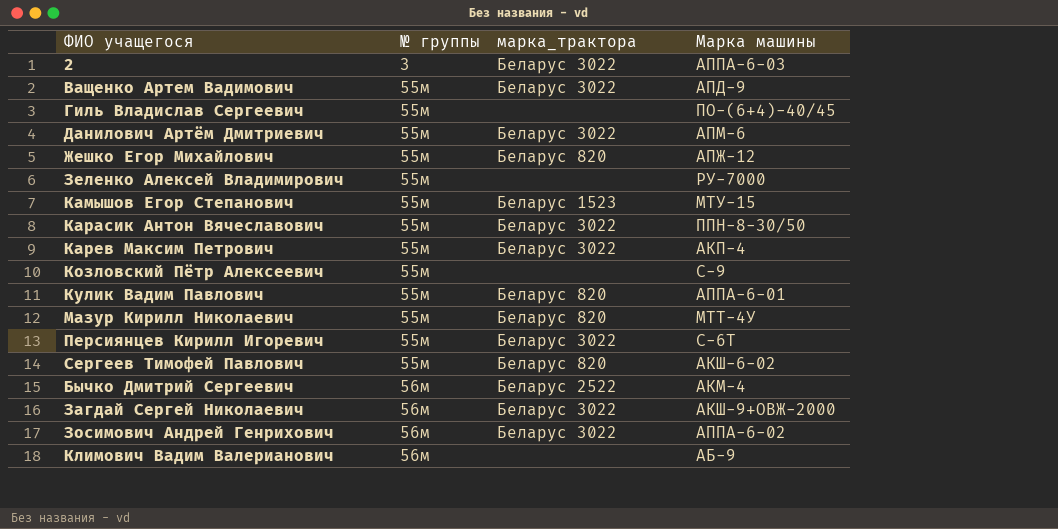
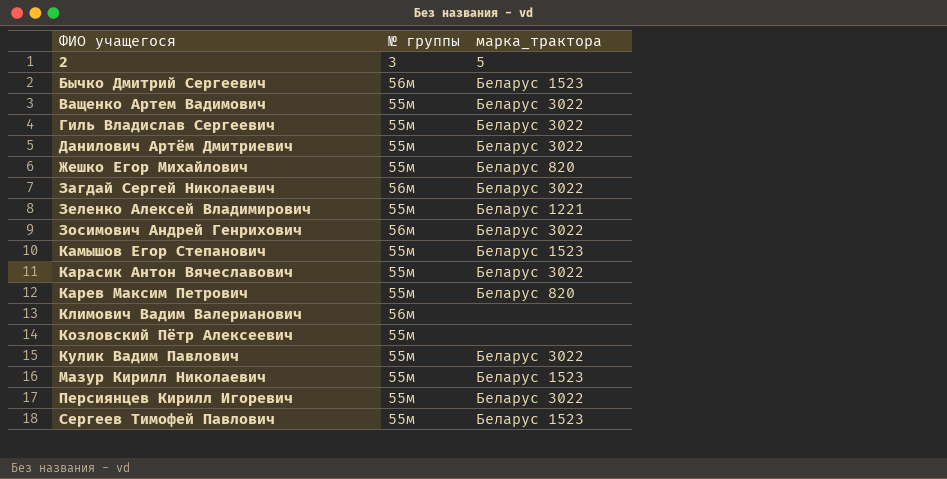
row order: № группы ascending -> ФИО учащегося ascending
column Марка машины | position: 4 -> none
2 | марка_трактора: Беларус 3022 -> 5
Бычко Дмитрий Сергеевич | марка_трактора: Беларус 2522 -> Беларус 1523
Гиль Владислав Сергеевич | марка_трактора: none -> Беларус 3022
Зеленко Алексей Владимирович | марка_трактора: none -> Беларус 1221
Карев Максим Петрович | марка_трактора: Беларус 3022 -> Беларус 820
Кулик Вадим Павлович | марка_трактора: Беларус 820 -> Беларус 3022
Мазур Кирилл Николаевич | марка_трактора: Беларус 820 -> Беларус 1523
Сергеев Тимофей Павлович | марка_трактора: Беларус 820 -> Беларус 1523

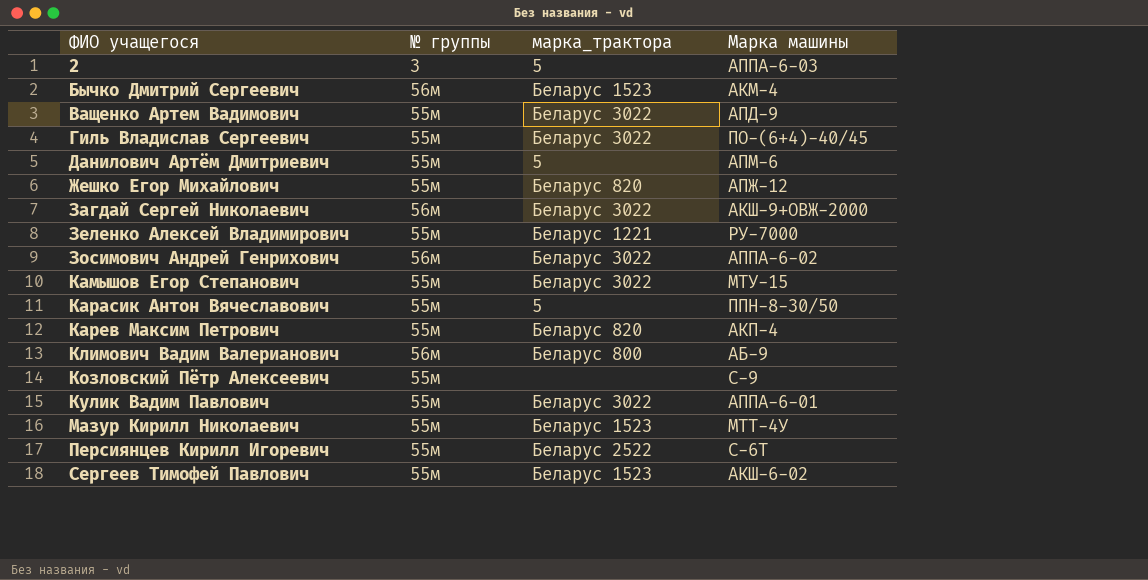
column Марка машины | position: none -> 4
Данилович Артём Дмитриевич | марка_трактора: Беларус 3022 -> 5
Камышов Егор Степанович | марка_трактора: Беларус 1523 -> Беларус 3022
Карасик Антон Вячеславович | марка_трактора: Беларус 3022 -> 5
Климович Вадим Валерианович | марка_трактора: none -> Беларус 800
Персиянцев Кирилл Игоревич | марка_трактора: Беларус 3022 -> Беларус 2522

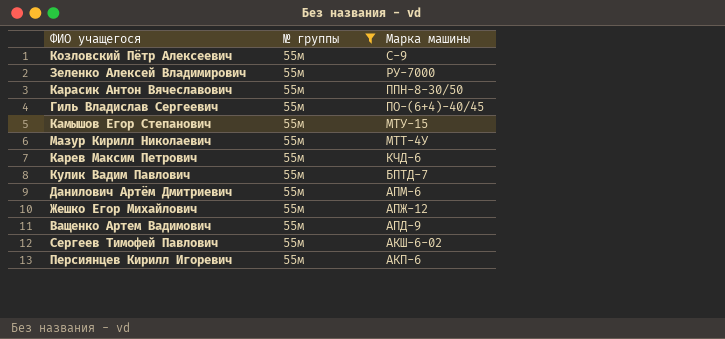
filter: none -> № группы = 55м
row order: ФИО учащегося ascending -> Марка машины descending
column марка_трактора | position: 3 -> none
Карев Максим Петрович | Марка машины: АКП-4 -> КЧД-6
Кулик Вадим Павлович | Марка машины: АППА-6-01 -> БПТД-7
Персиянцев Кирилл Игоревич | Марка машины: С-6Т -> АКП-6

